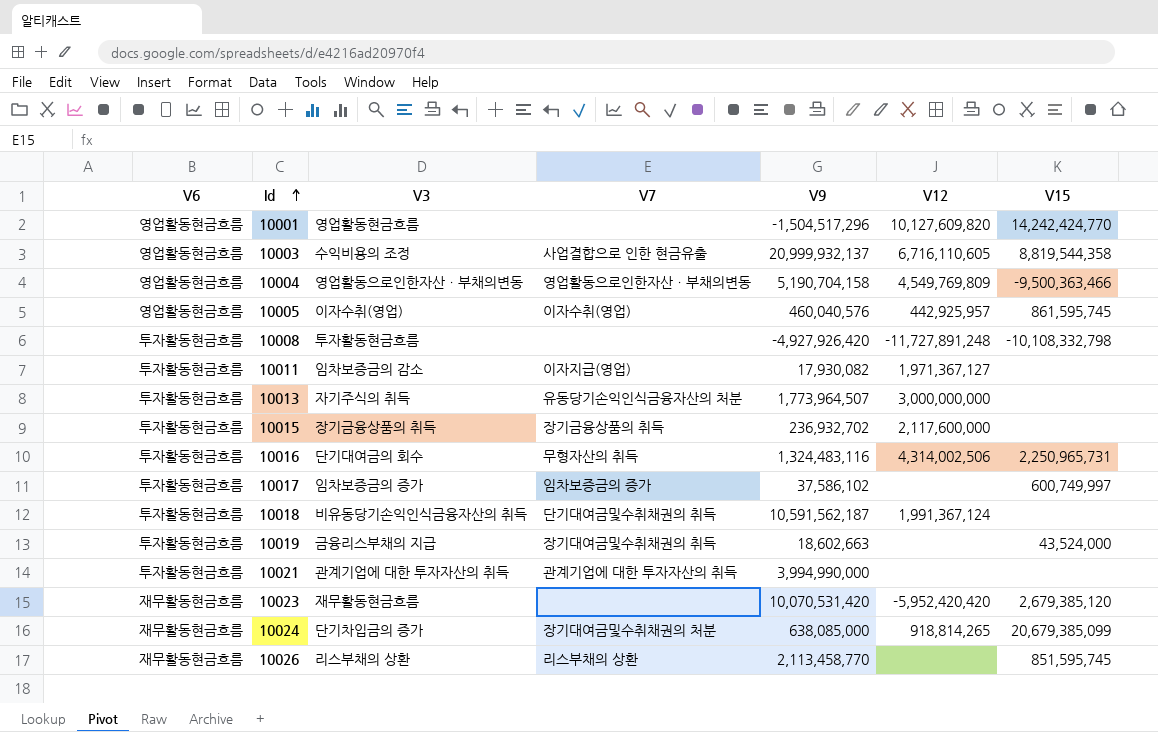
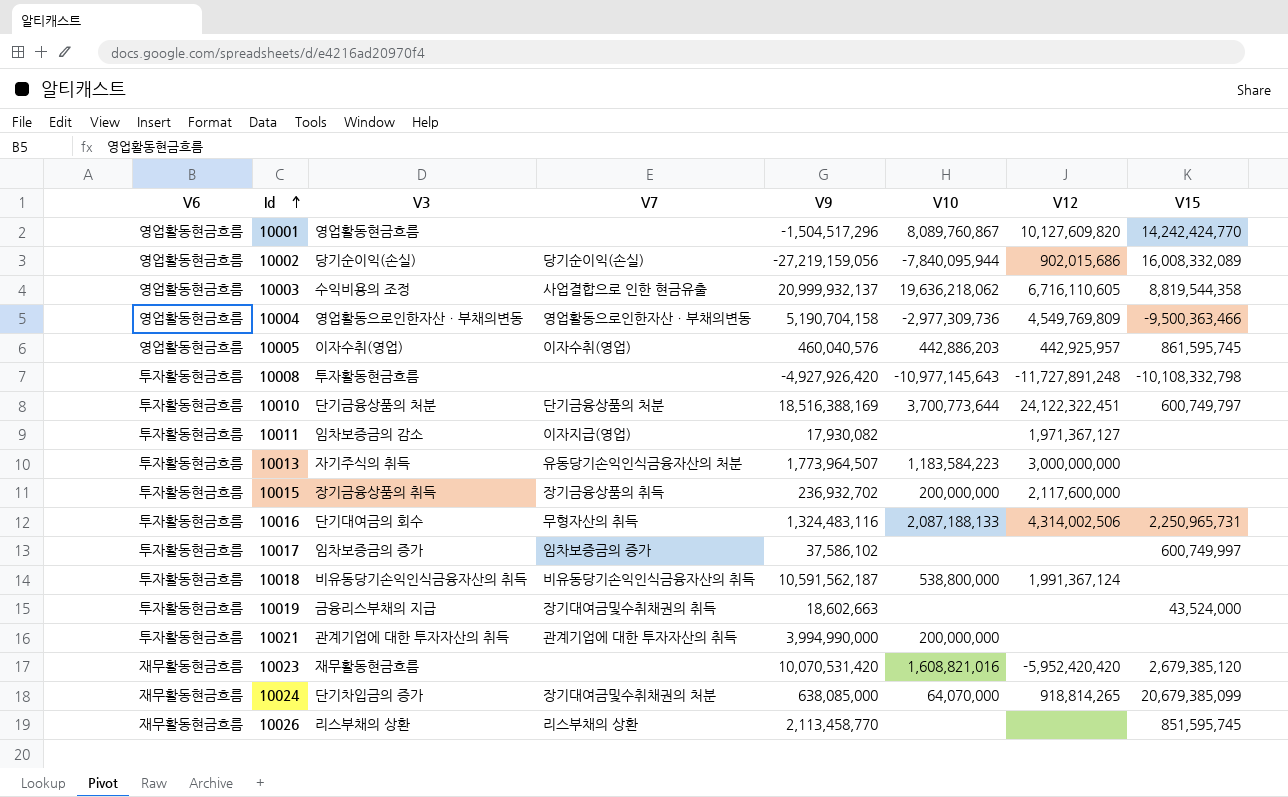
column V10 | position: none -> 6
row 10002: none -> 영업활동현금흐름 | 당기순이익(손실) | 당기순이익(손실) | -27,219,159,056 | -7,840,095,944 | 902,015,686 | 16,008,332,089
row 10010: none -> 투자활동현금흐름 | 단기금융상품의 처분 | 단기금융상품의 처분 | 18,516,388,169 | 3,700,773,644 | 24,122,322,451 | 600,749,797
10018 | V7: 단기대여금및수취채권의 취득 -> 비유동당기손익인식금융자산의 취득

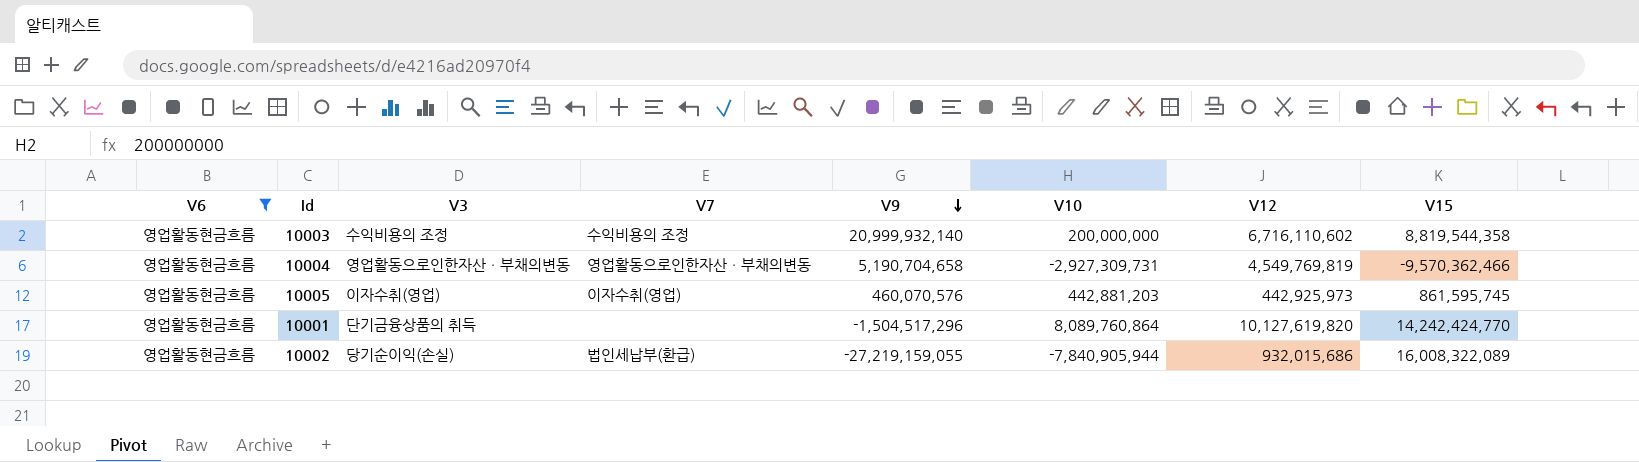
filter: none -> V6 = 영업활동현금흐름
row order: Id ascending -> V9 descending
10003 | V7: 사업결합으로 인한 현금유출 -> 수익비용의 조정
10003 | V9: 20,999,932,137 -> 20,999,932,140
10003 | V10: 19,636,218,062 -> 200,000,000
10003 | V12: 6,716,110,605 -> 6,716,110,602
10004 | V9: 5,190,704,158 -> 5,190,704,658
10004 | V10: -2,977,309,736 -> -2,927,309,731
10004 | V12: 4,549,769,809 -> 4,549,769,819
10004 | V15: -9,500,363,466 -> -9,570,362,466
10005 | V9: 460,040,576 -> 460,070,576
10005 | V10: 442,886,203 -> 442,881,203
10005 | V12: 442,925,957 -> 442,925,973
10001 | V3: 영업활동현금흐름 -> 단기금융상품의 취득
10001 | V10: 8,089,760,867 -> 8,089,760,864
10001 | V12: 10,127,609,820 -> 10,127,619,820
10002 | V7: 당기순이익(손실) -> 법인세납부(환급)
10002 | V9: -27,219,159,056 -> -27,219,159,055
10002 | V10: -7,840,095,944 -> -7,840,905,944
10002 | V12: 902,015,686 -> 932,015,686
10002 | V15: 16,008,332,089 -> 16,008,322,089

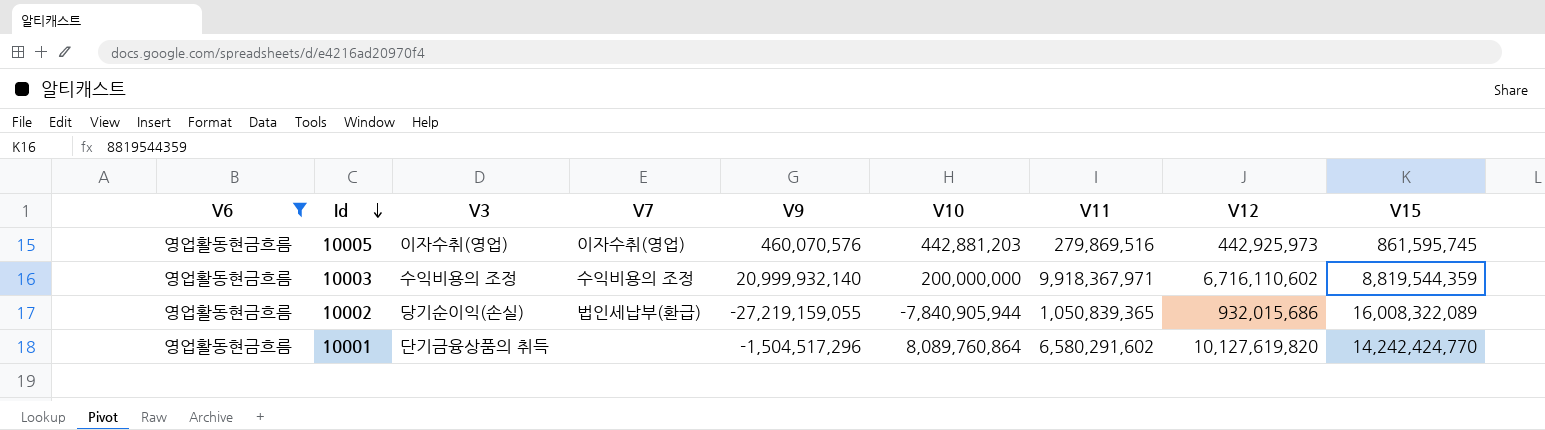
row order: V9 descending -> Id descending
column V11 | position: none -> 7
row 10004: 영업활동현금흐름 | 영업활동으로인한자산ㆍ부채의변동 | 영업활동으로인한자산ㆍ부채의변동 | 5,190,704,658 | -2,927,309,731 | 4,549,769,819 | -9,570,362,466 -> none
10003 | V15: 8,819,544,358 -> 8,819,544,359

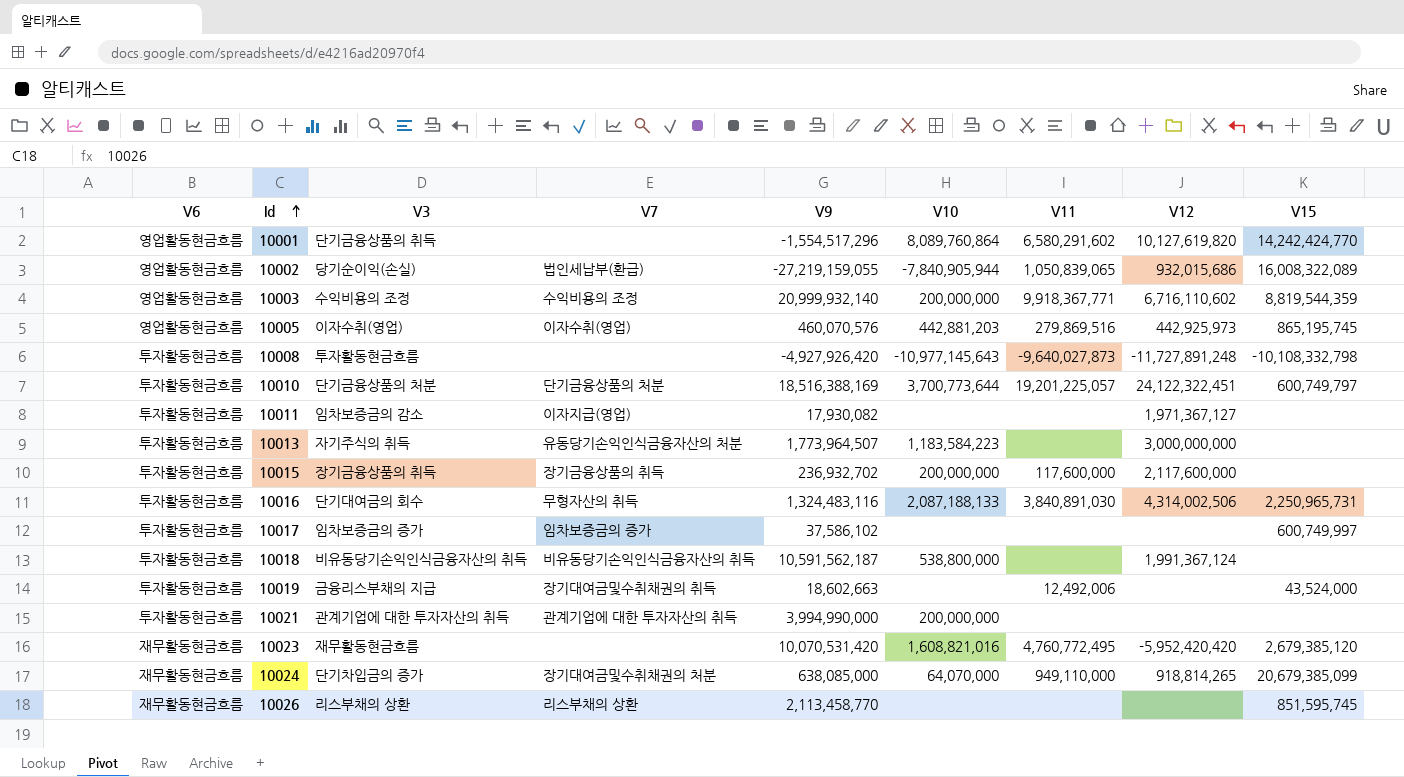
filter: V6 = 영업활동현금흐름 -> none
row order: Id descending -> Id ascending
10001 | V9: -1,504,517,296 -> -1,554,517,296
10002 | V11: 1,050,839,365 -> 1,050,839,065
10003 | V11: 9,918,367,971 -> 9,918,367,771
10005 | V15: 861,595,745 -> 865,195,745

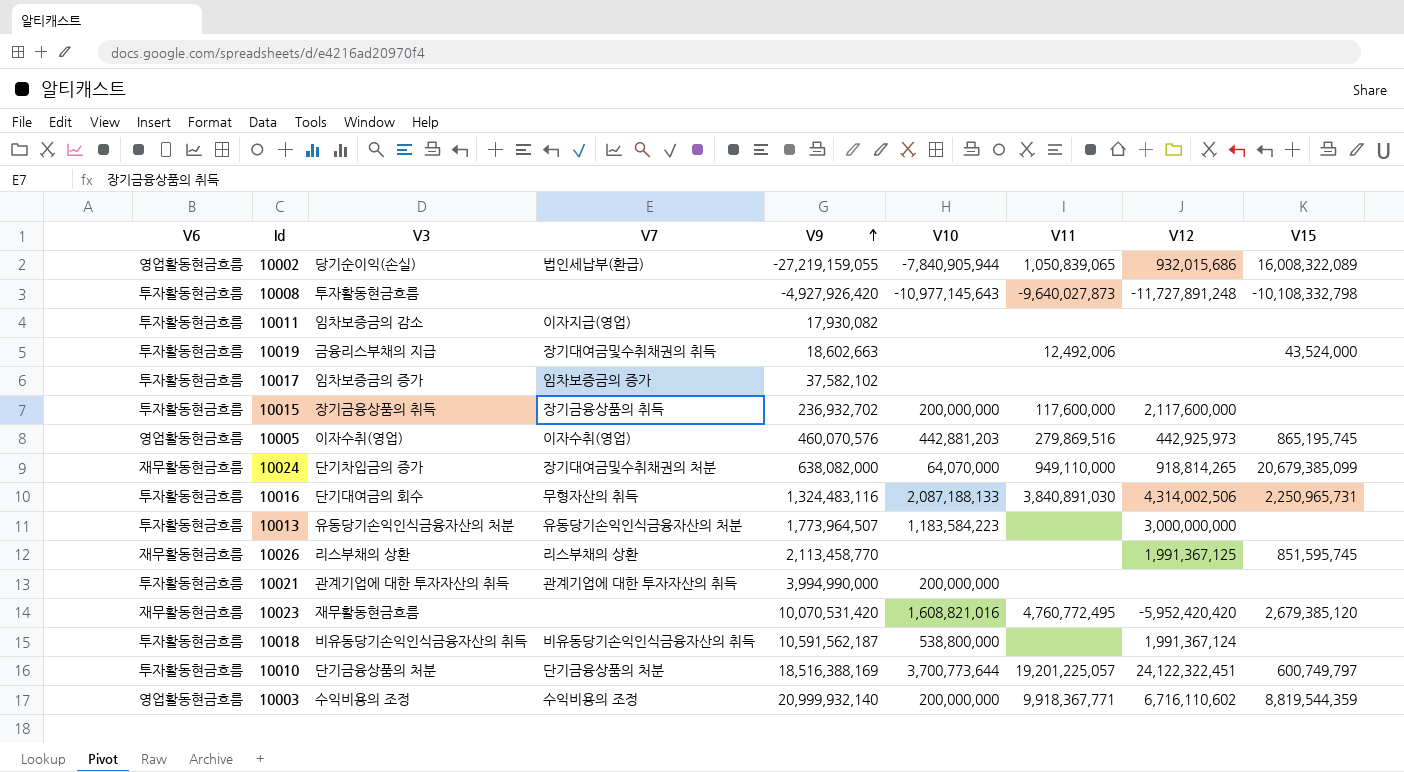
row order: Id ascending -> V9 ascending
row 10001: 영업활동현금흐름 | 단기금융상품의 취득 | none | -1,554,517,296 | 8,089,760,864 | 6,580,291,602 | 10,127,619,820 | 14,242,424,770 -> none
10011 | V12: 1,971,367,127 -> none
10017 | V9: 37,586,102 -> 37,582,102
10017 | V15: 600,749,997 -> none
10024 | V9: 638,085,000 -> 638,082,000
10013 | V3: 자기주식의 취득 -> 유동당기손익인식금융자산의 처분
10026 | V12: none -> 1,991,367,125

